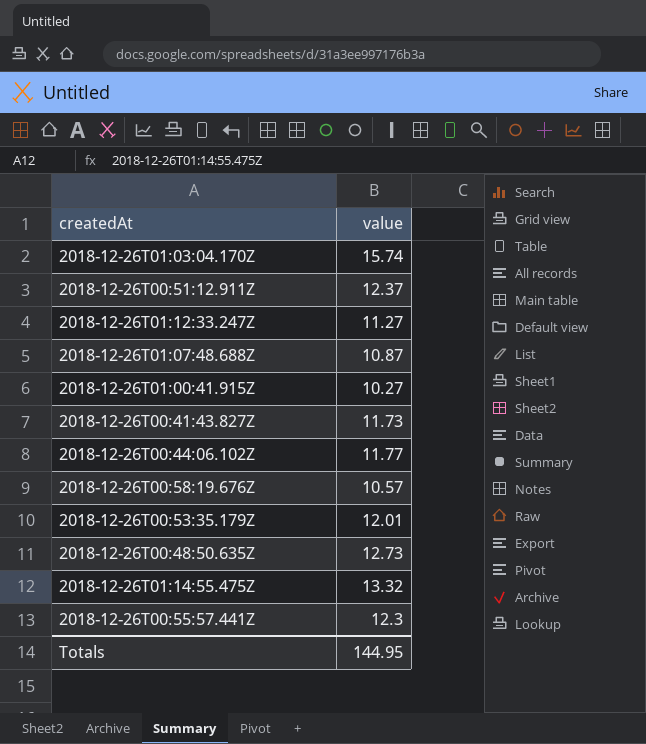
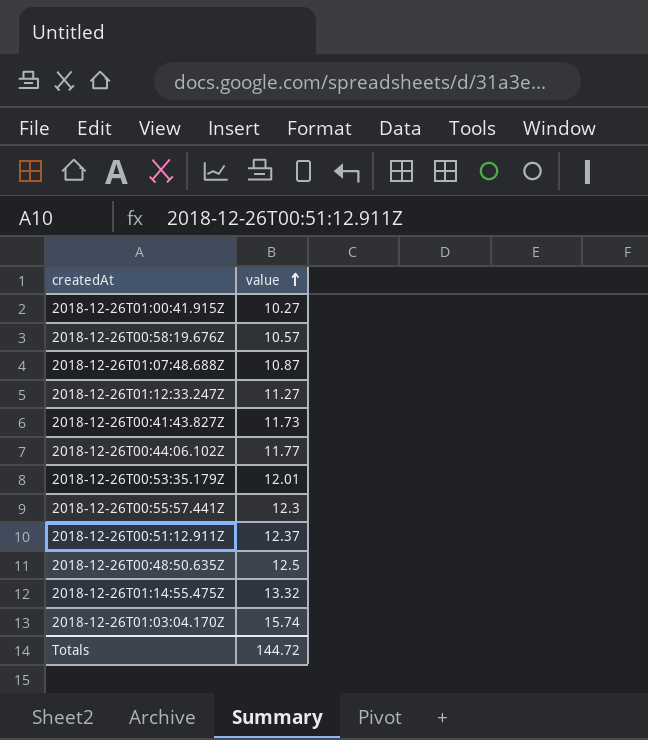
row order: none -> value ascending
2018-12-26T00:48:50.635Z | value: 12.73 -> 12.5
Totals | value: 144.95 -> 144.72

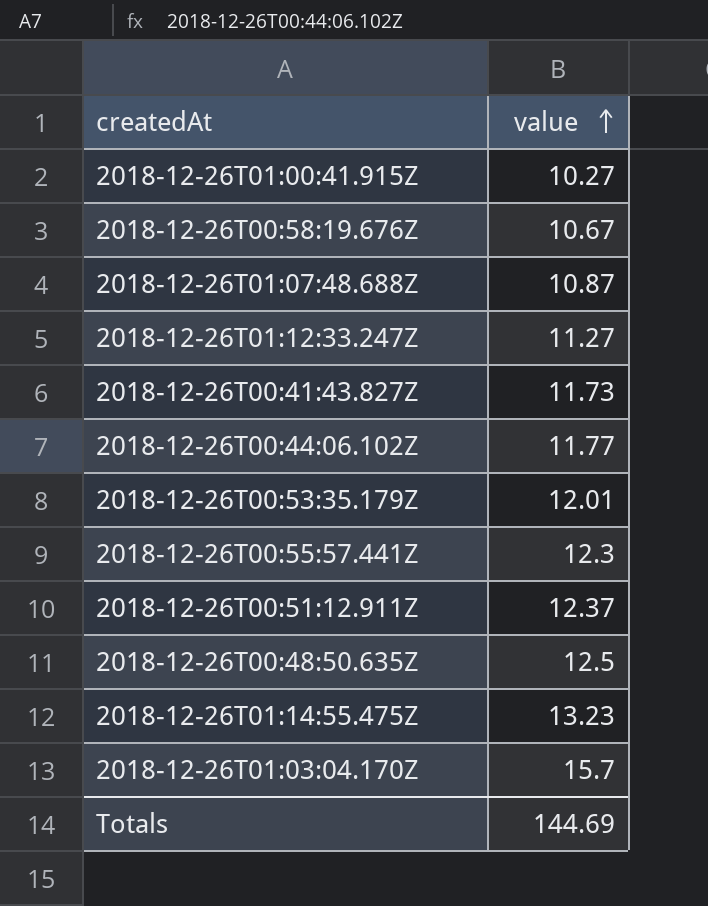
2018-12-26T00:58:19.676Z | value: 10.57 -> 10.67
2018-12-26T01:14:55.475Z | value: 13.32 -> 13.23
2018-12-26T01:03:04.170Z | value: 15.74 -> 15.7
Totals | value: 144.72 -> 144.69

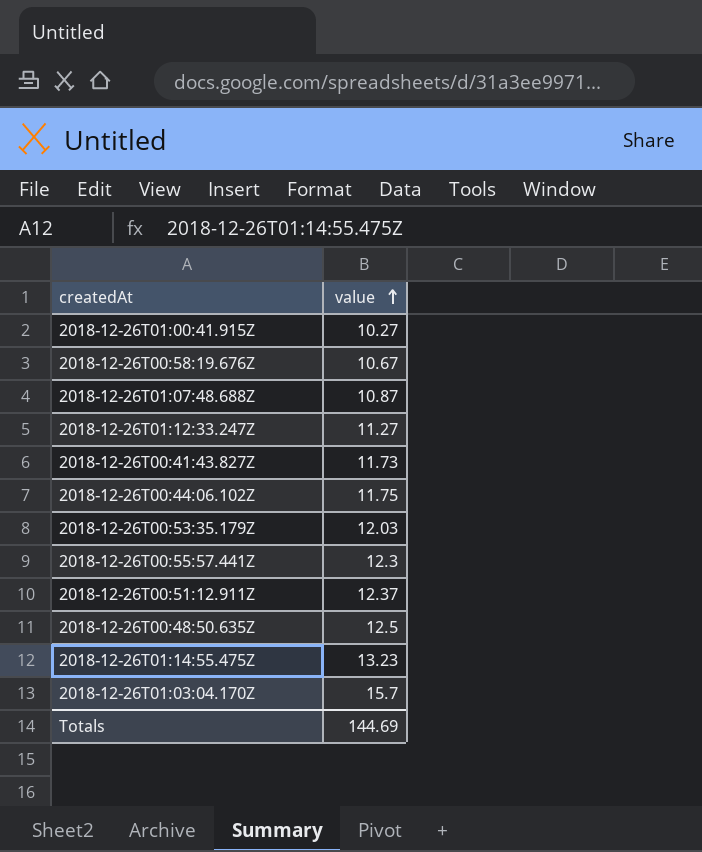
2018-12-26T00:44:06.102Z | value: 11.77 -> 11.75
2018-12-26T00:53:35.179Z | value: 12.01 -> 12.03

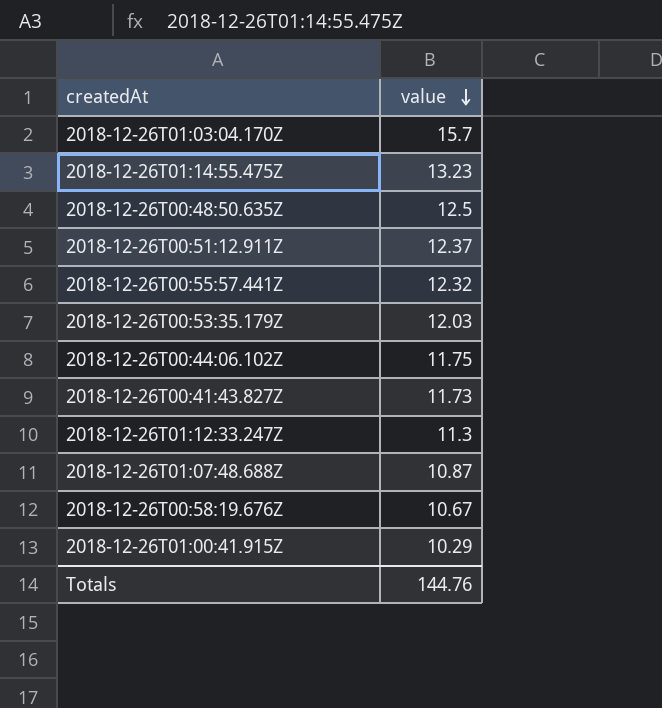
row order: value ascending -> value descending
2018-12-26T00:55:57.441Z | value: 12.3 -> 12.32
2018-12-26T01:12:33.247Z | value: 11.27 -> 11.3
2018-12-26T01:00:41.915Z | value: 10.27 -> 10.29
Totals | value: 144.69 -> 144.76

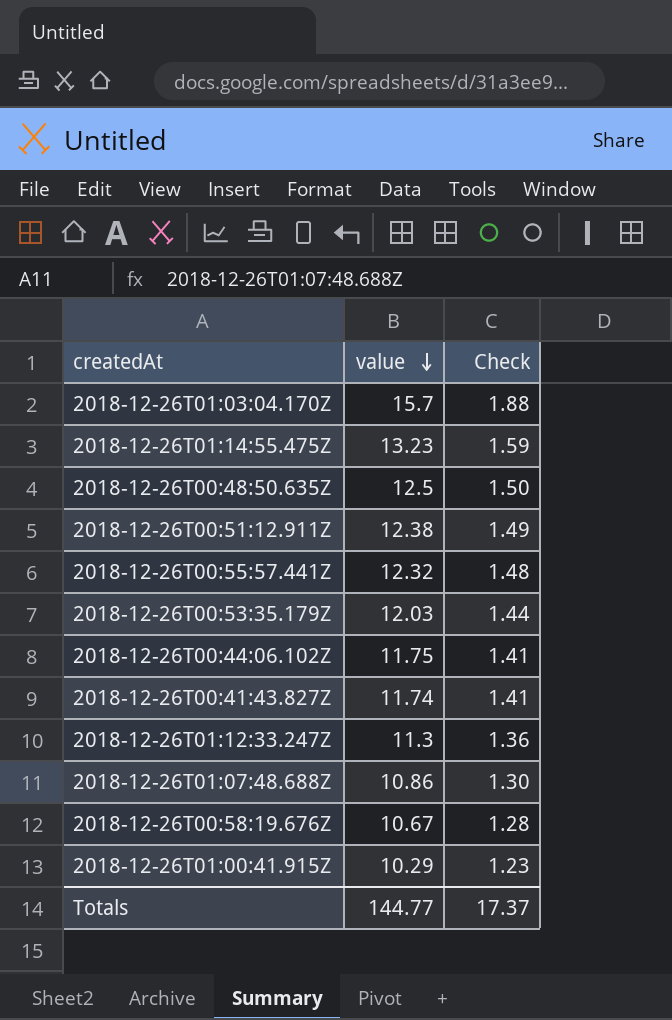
column Check | formula: none -> [value] * 0.12
2018-12-26T00:51:12.911Z | value: 12.37 -> 12.38
2018-12-26T00:41:43.827Z | value: 11.73 -> 11.74
2018-12-26T01:07:48.688Z | value: 10.87 -> 10.86
Totals | value: 144.76 -> 144.77

